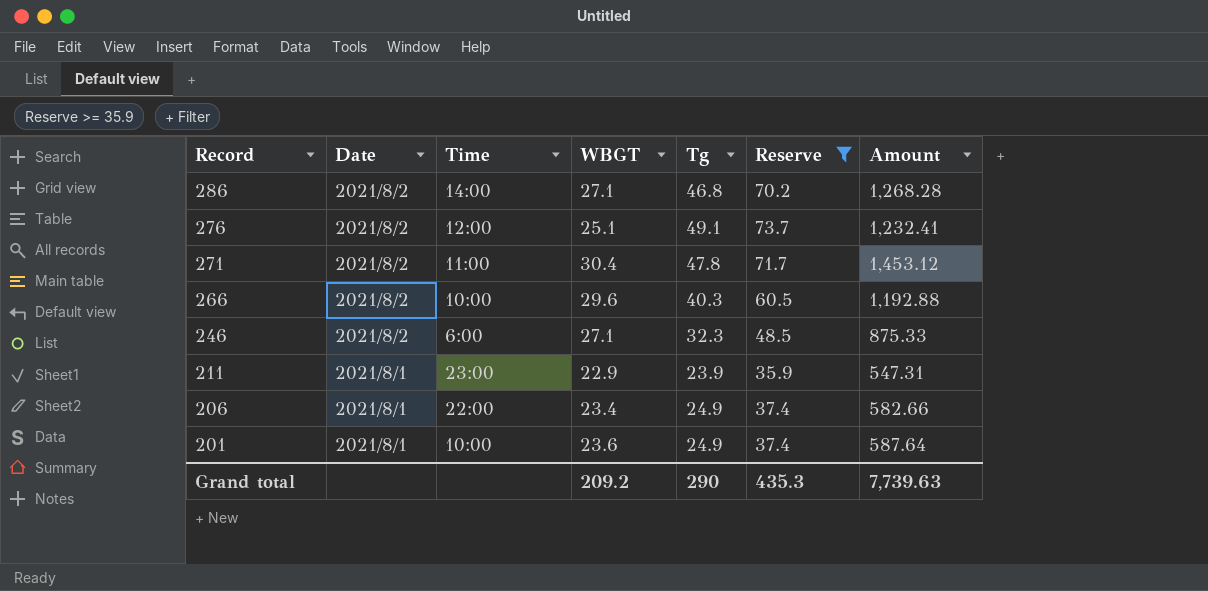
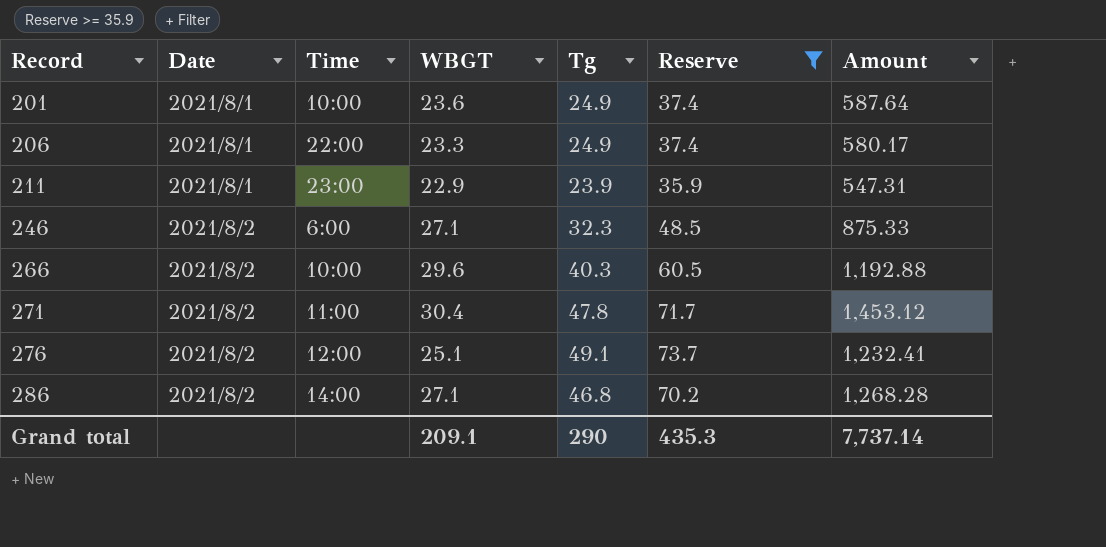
row order: Record descending -> Record ascending
206 | WBGT: 23.4 -> 23.3
206 | Amount: 582.66 -> 580.17
Grand total | WBGT: 209.2 -> 209.1
Grand total | Amount: 7,739.63 -> 7,737.14

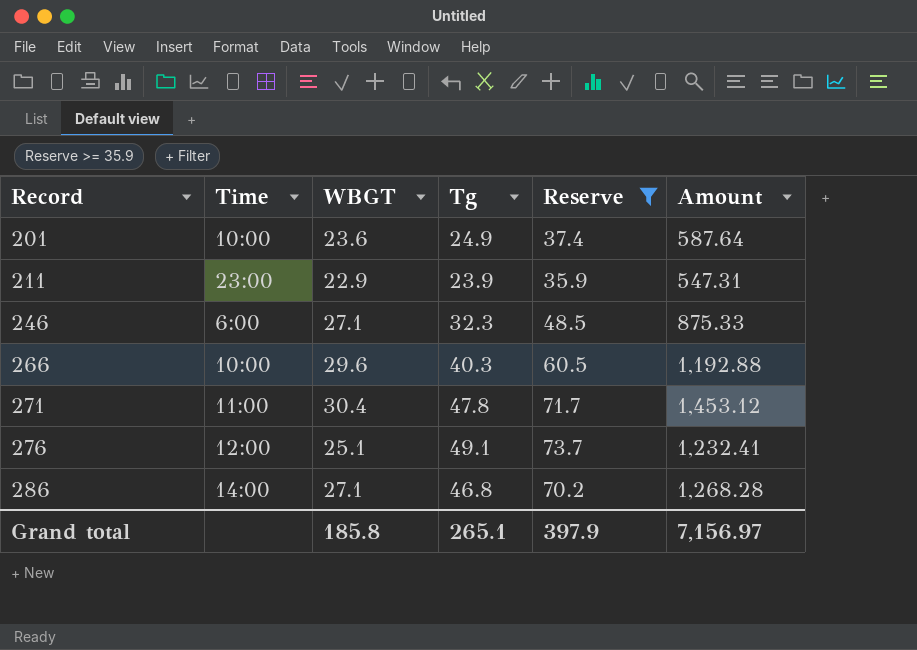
column Date | position: 2 -> none
row 206: 2021/8/1 | 22:00 | 23.3 | 24.9 | 37.4 | 580.17 -> none
Grand total | WBGT: 209.1 -> 185.8
Grand total | Tg: 290 -> 265.1
Grand total | Reserve: 435.3 -> 397.9
Grand total | Amount: 7,737.14 -> 7,156.97

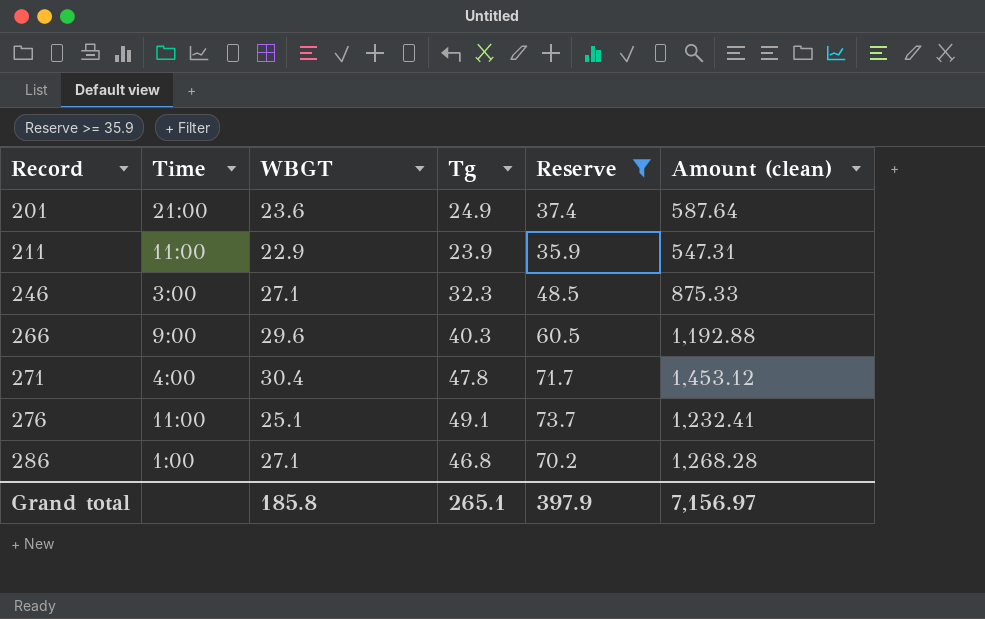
column name: Amount -> Amount (clean)
201 | Time: 10:00 -> 21:00
211 | Time: 23:00 -> 11:00
246 | Time: 6:00 -> 3:00
266 | Time: 10:00 -> 9:00
271 | Time: 11:00 -> 4:00
276 | Time: 12:00 -> 11:00
286 | Time: 14:00 -> 1:00

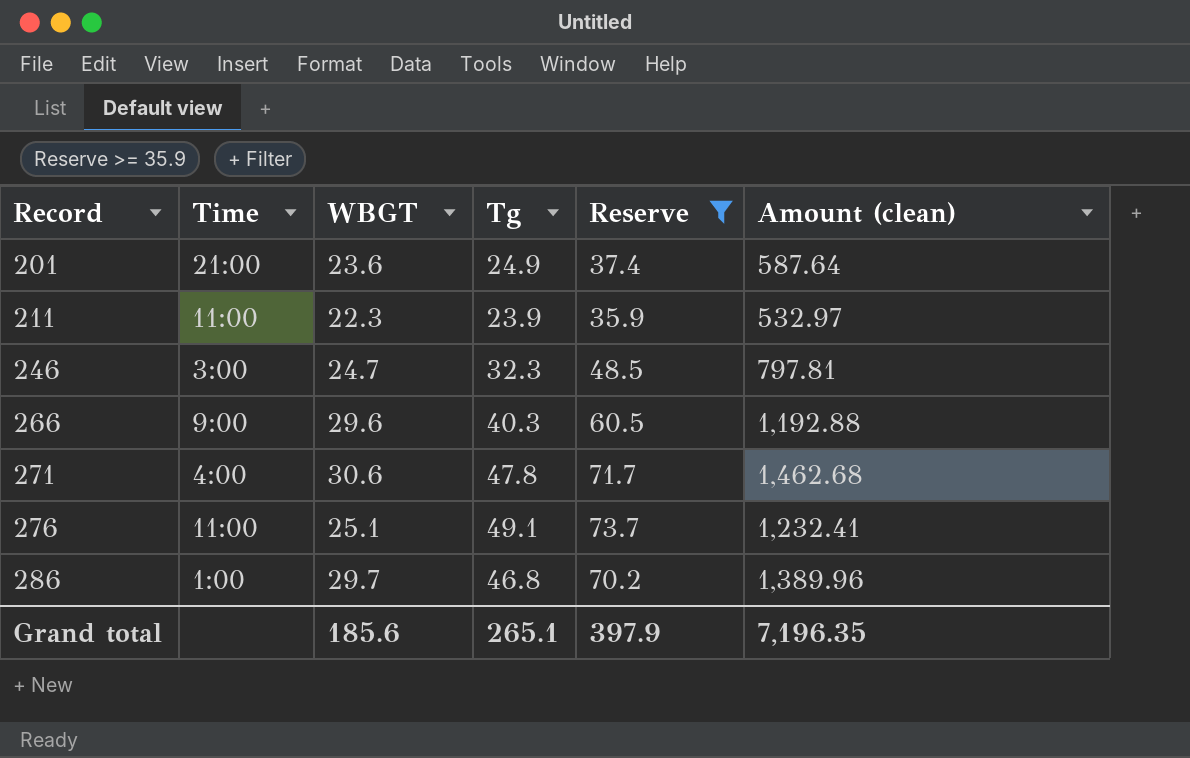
211 | WBGT: 22.9 -> 22.3
211 | Amount (clean): 547.31 -> 532.97
246 | WBGT: 27.1 -> 24.7
246 | Amount (clean): 875.33 -> 797.81
271 | WBGT: 30.4 -> 30.6
271 | Amount (clean): 1,453.12 -> 1,462.68
286 | WBGT: 27.1 -> 29.7
286 | Amount (clean): 1,268.28 -> 1,389.96
Grand total | WBGT: 185.8 -> 185.6
Grand total | Amount (clean): 7,156.97 -> 7,196.35

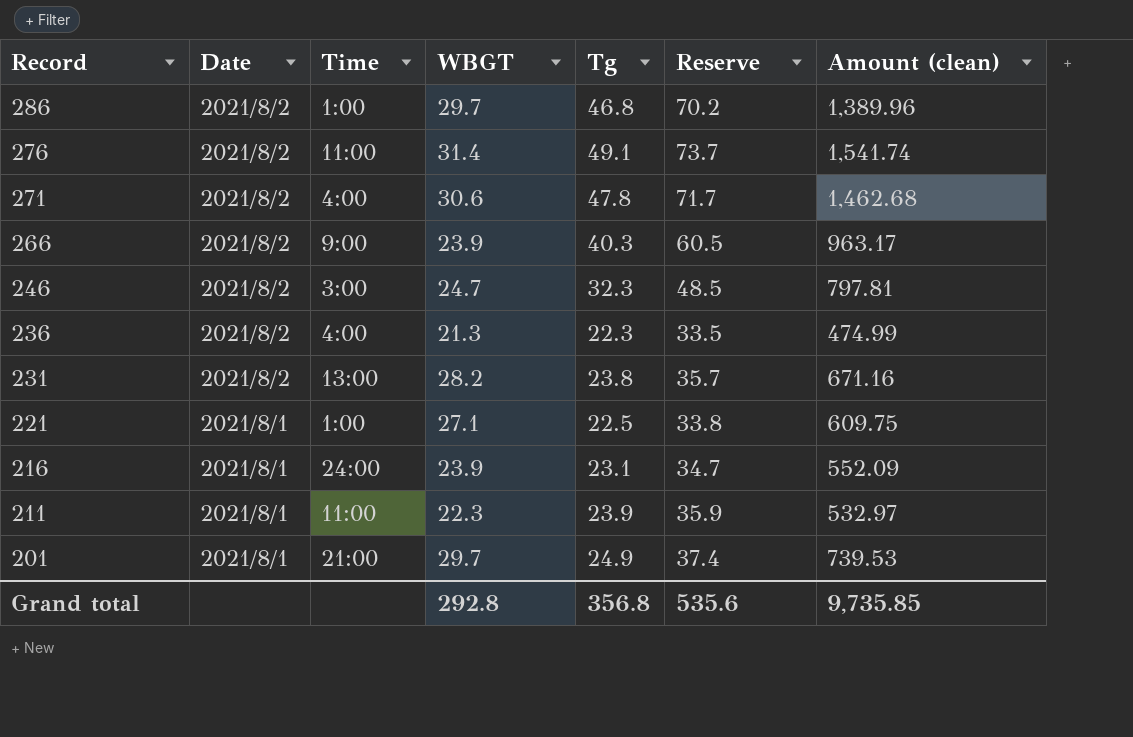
filter: Reserve >= 35.9 -> none
row order: Record ascending -> Record descending
column Date | position: none -> 2
276 | WBGT: 25.1 -> 31.4
276 | Amount (clean): 1,232.41 -> 1,541.74
266 | WBGT: 29.6 -> 23.9
266 | Amount (clean): 1,192.88 -> 963.17
201 | WBGT: 23.6 -> 29.7
201 | Amount (clean): 587.64 -> 739.53
Grand total | WBGT: 185.6 -> 292.8
Grand total | Tg: 265.1 -> 356.8
Grand total | Reserve: 397.9 -> 535.6
Grand total | Amount (clean): 7,196.35 -> 9,735.85

